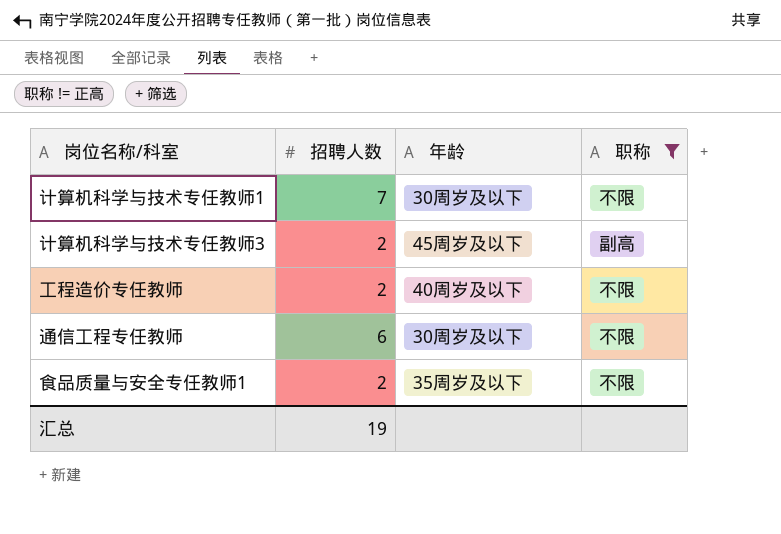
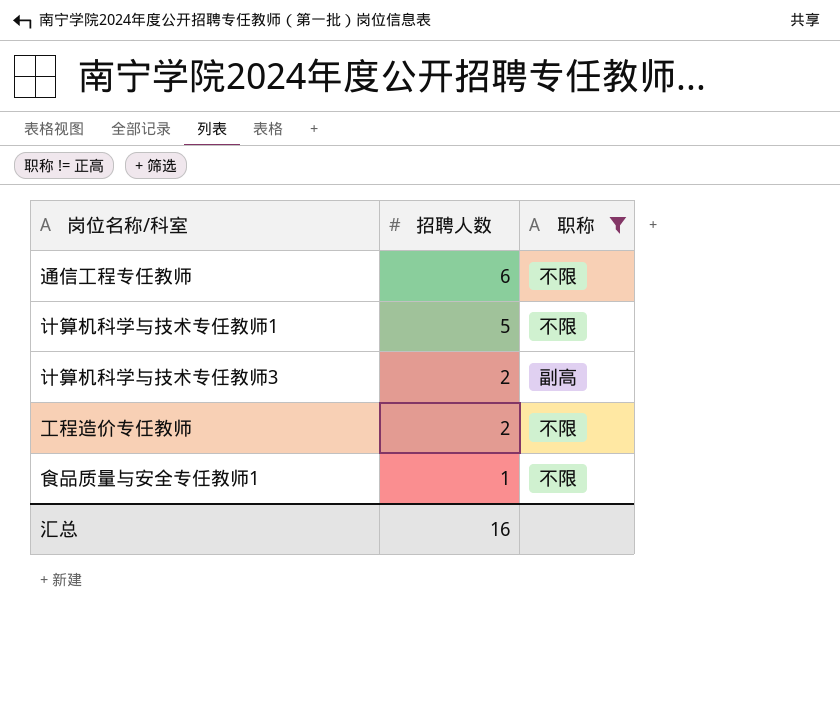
row order: none -> 招聘人数 descending
column 年龄 | position: 3 -> none
计算机科学与技术专任教师1 | 招聘人数: 7 -> 5
食品质量与安全专任教师1 | 招聘人数: 2 -> 1
汇总 | 招聘人数: 19 -> 16

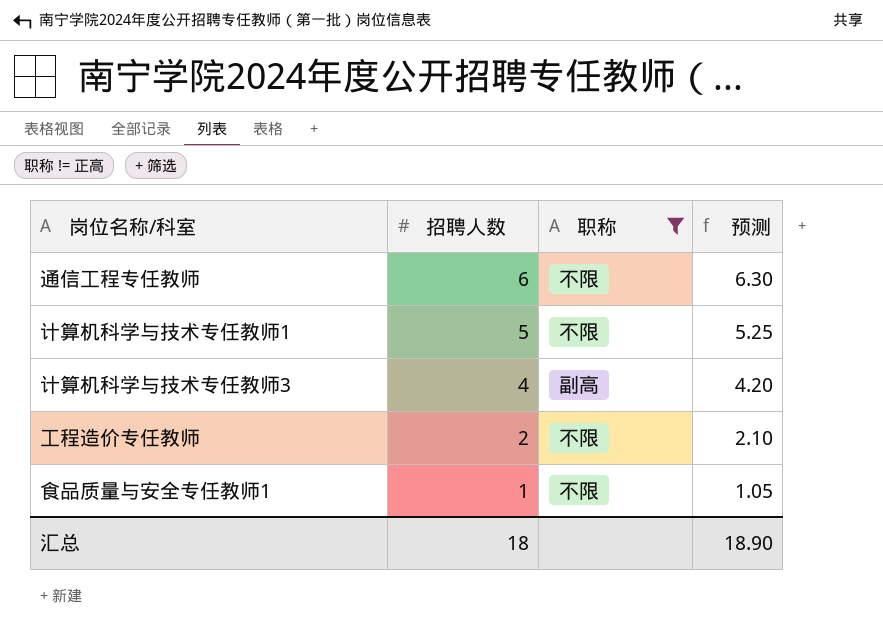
column 预测 | formula: none -> [招聘人数] * 1.05
计算机科学与技术专任教师3 | 招聘人数: 2 -> 4
汇总 | 招聘人数: 16 -> 18

